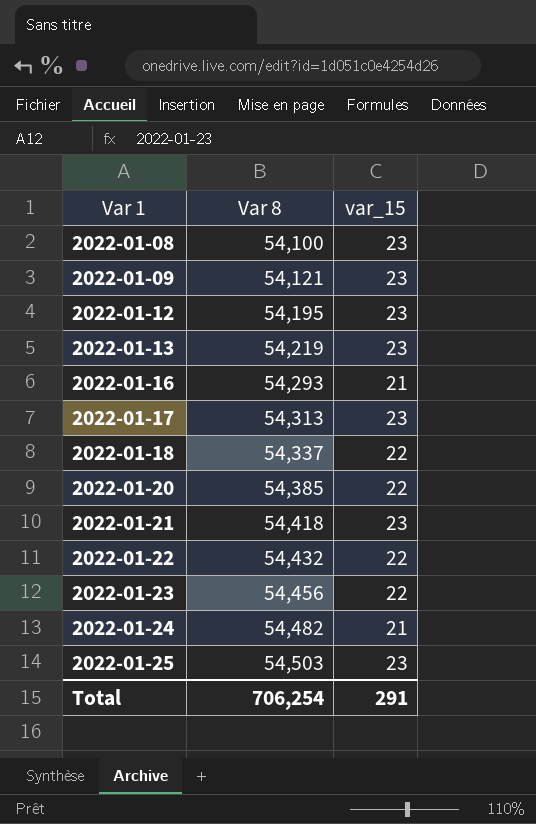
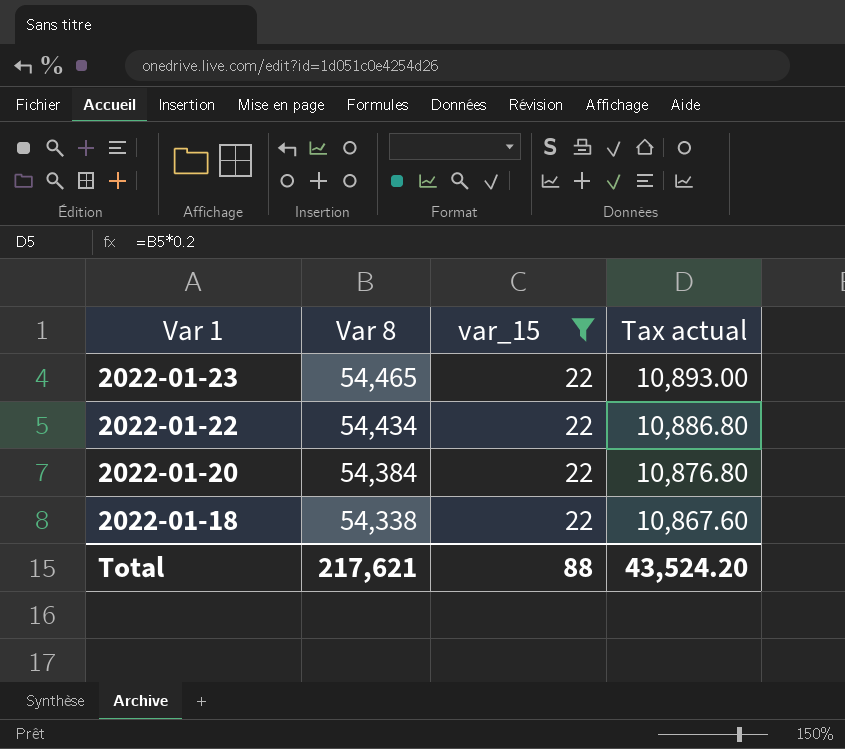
filter: none -> var_15 = 22
row order: Var 1 ascending -> Var 1 descending
column Tax actual | formula: none -> [Var 8] * 0.2
2022-01-23 | Var 8: 54,456 -> 54,465
2022-01-22 | Var 8: 54,432 -> 54,434
2022-01-20 | Var 8: 54,385 -> 54,384
2022-01-18 | Var 8: 54,337 -> 54,338
Total | Var 8: 706,254 -> 217,621
Total | var_15: 291 -> 88

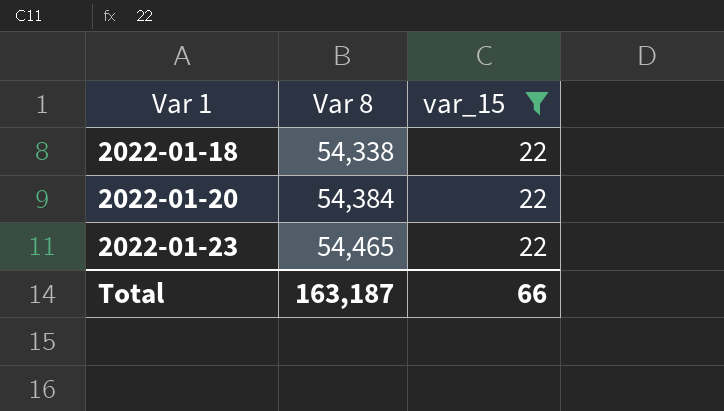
row order: Var 1 descending -> Var 1 ascending
column Tax actual | formula: [Var 8] * 0.2 -> none
row 2022-01-22: 54,434 | 22 | 10,886.80 -> none
Total | Var 8: 217,621 -> 163,187
Total | var_15: 88 -> 66

